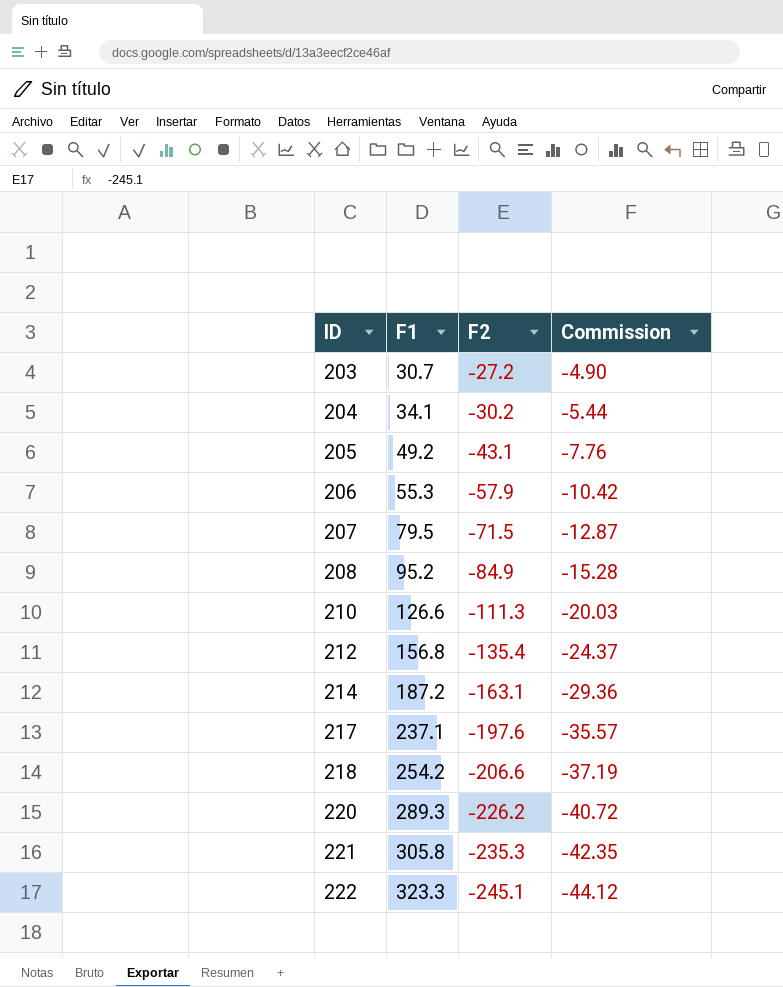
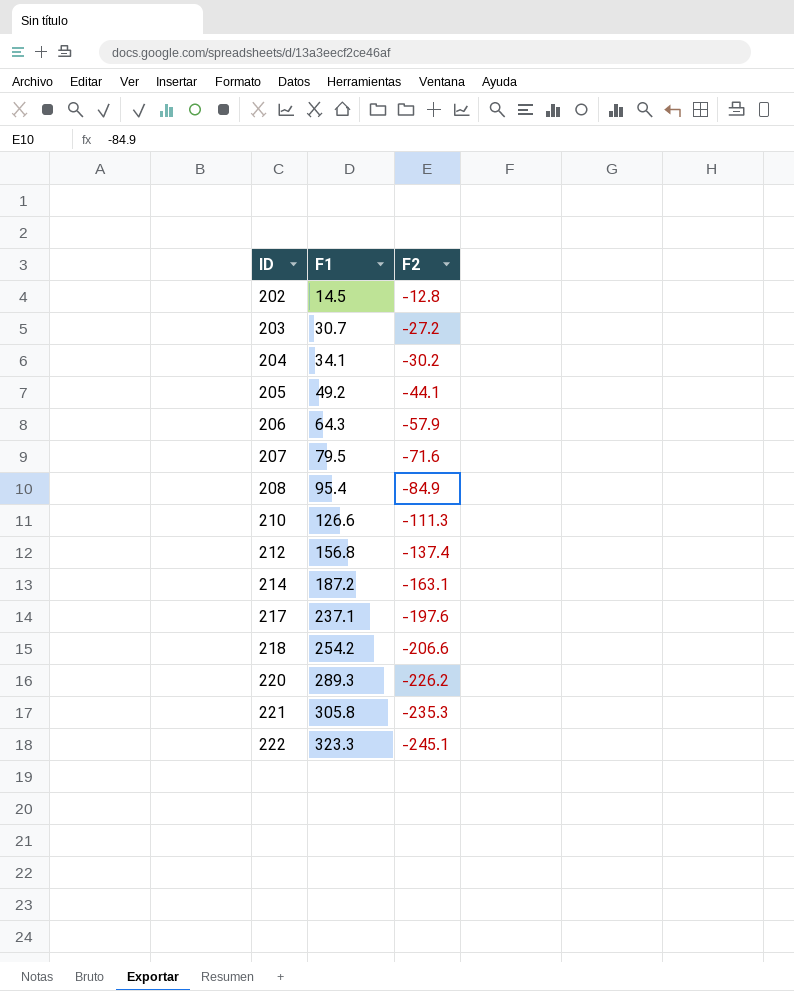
column Commission | formula: [F2] * 0.18 -> none
row 202: none -> 14.5 | -12.8
205 | F2: -43.1 -> -44.1
206 | F1: 55.3 -> 64.3
207 | F2: -71.5 -> -71.6
208 | F1: 95.2 -> 95.4
212 | F2: -135.4 -> -137.4

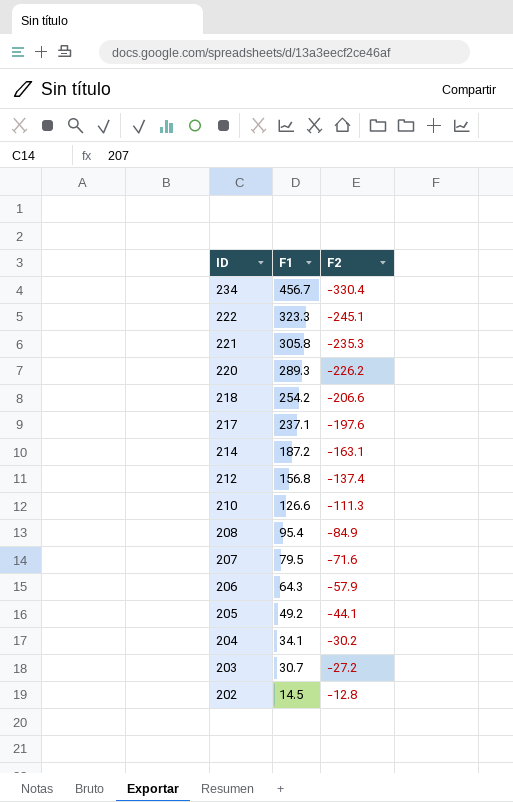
row order: ID ascending -> ID descending
row 234: none -> 456.7 | -330.4

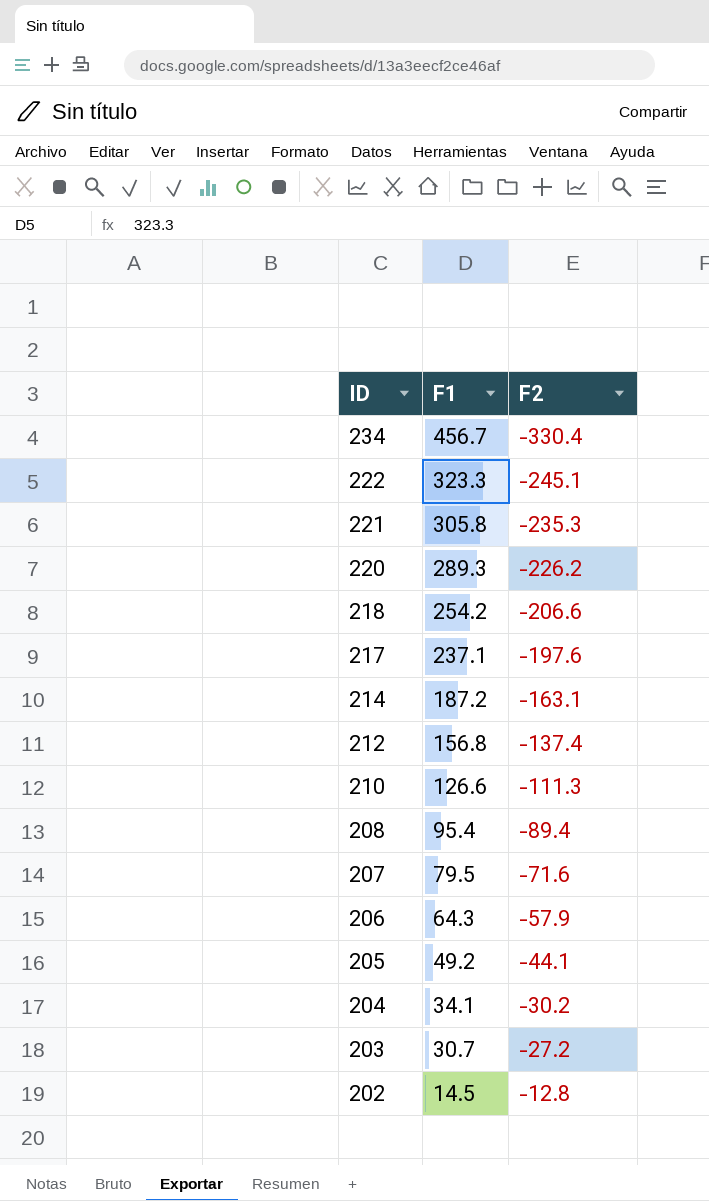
208 | F2: -84.9 -> -89.4

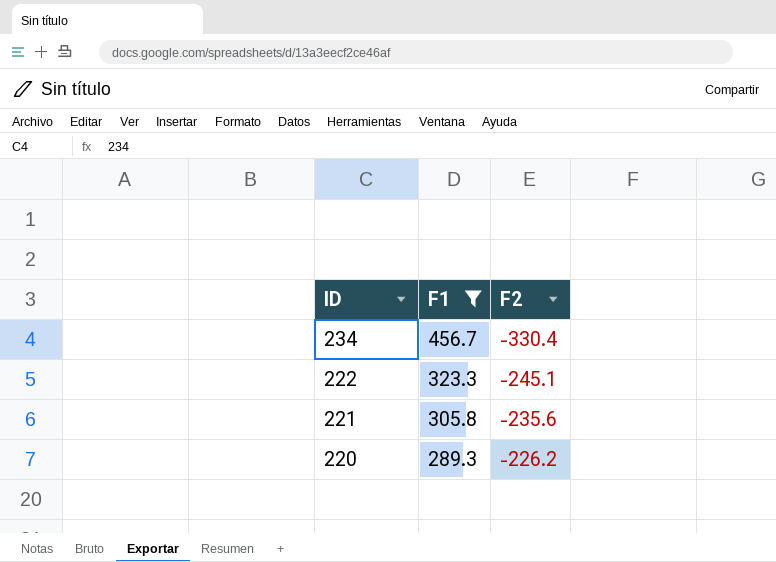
filter: none -> F1 >= 289.3
221 | F2: -235.3 -> -235.6

